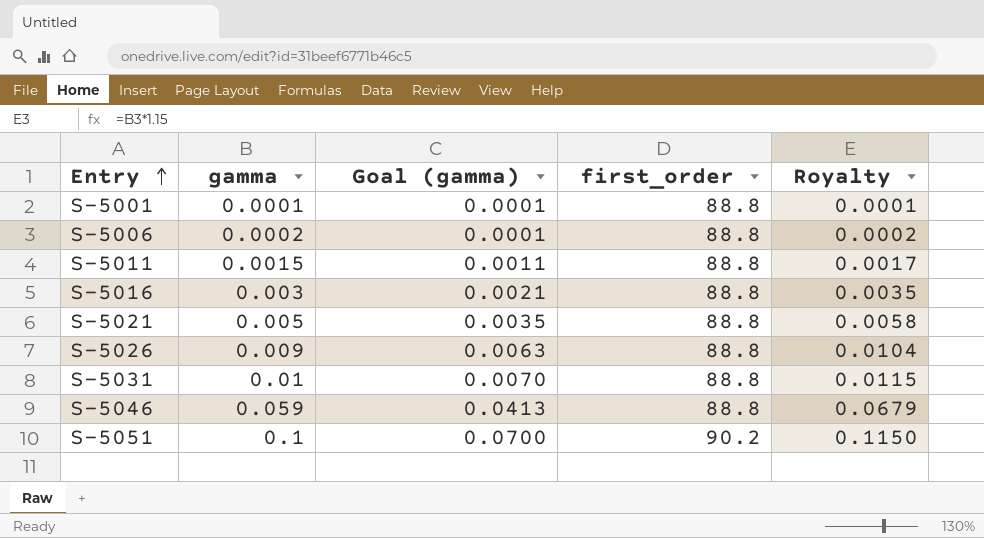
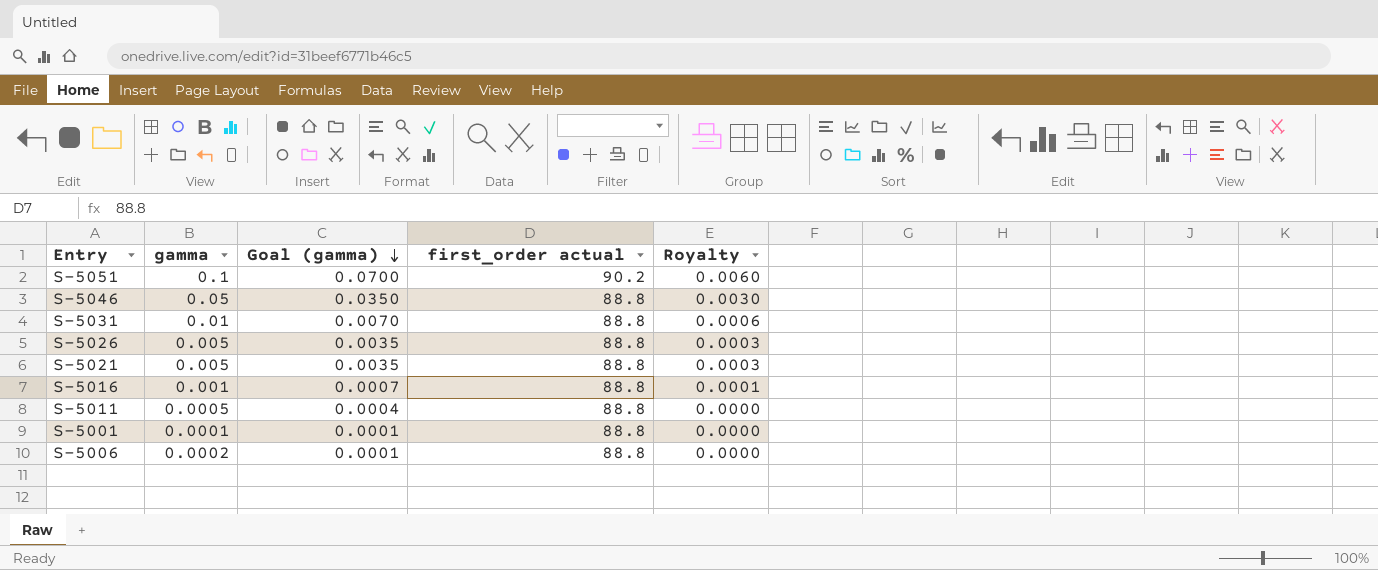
row order: Entry ascending -> Goal (gamma) descending
column name: first_order -> first_order actual
column Royalty | formula: [gamma] * 1.15 -> [gamma] * 0.06
S-5046 | gamma: 0.059 -> 0.05
S-5046 | Goal (gamma): 0.0413 -> 0.0350
S-5026 | gamma: 0.009 -> 0.005
S-5026 | Goal (gamma): 0.0063 -> 0.0035
S-5016 | gamma: 0.003 -> 0.001
S-5016 | Goal (gamma): 0.0021 -> 0.0007
S-5011 | gamma: 0.0015 -> 0.0005
S-5011 | Goal (gamma): 0.0011 -> 0.0004

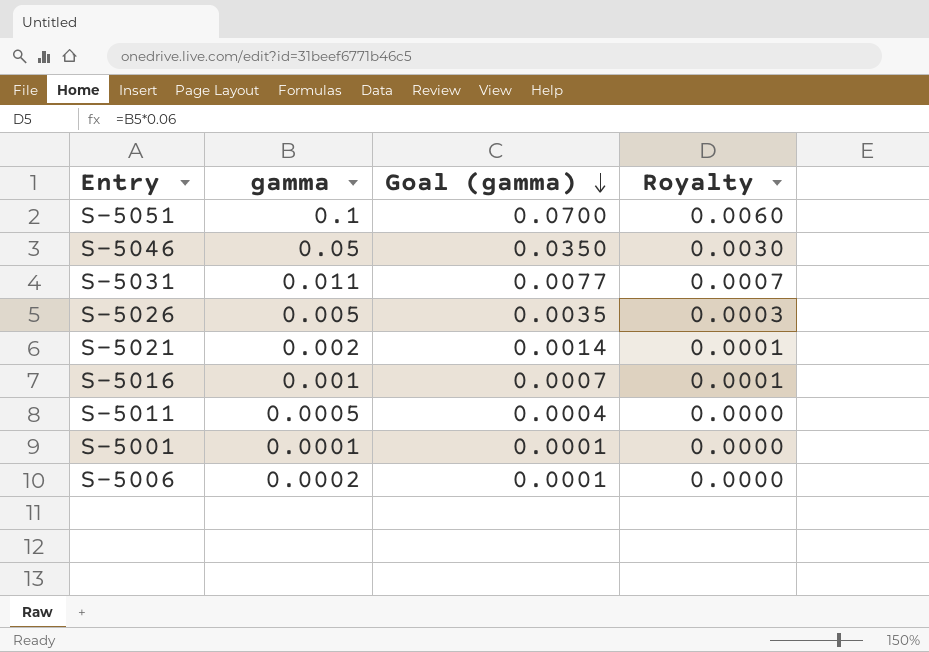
column first_order actual | position: 4 -> none
S-5031 | gamma: 0.01 -> 0.011
S-5031 | Goal (gamma): 0.0070 -> 0.0077
S-5031 | Royalty: 0.0006 -> 0.0007
S-5021 | gamma: 0.005 -> 0.002
S-5021 | Goal (gamma): 0.0035 -> 0.0014
S-5021 | Royalty: 0.0003 -> 0.0001

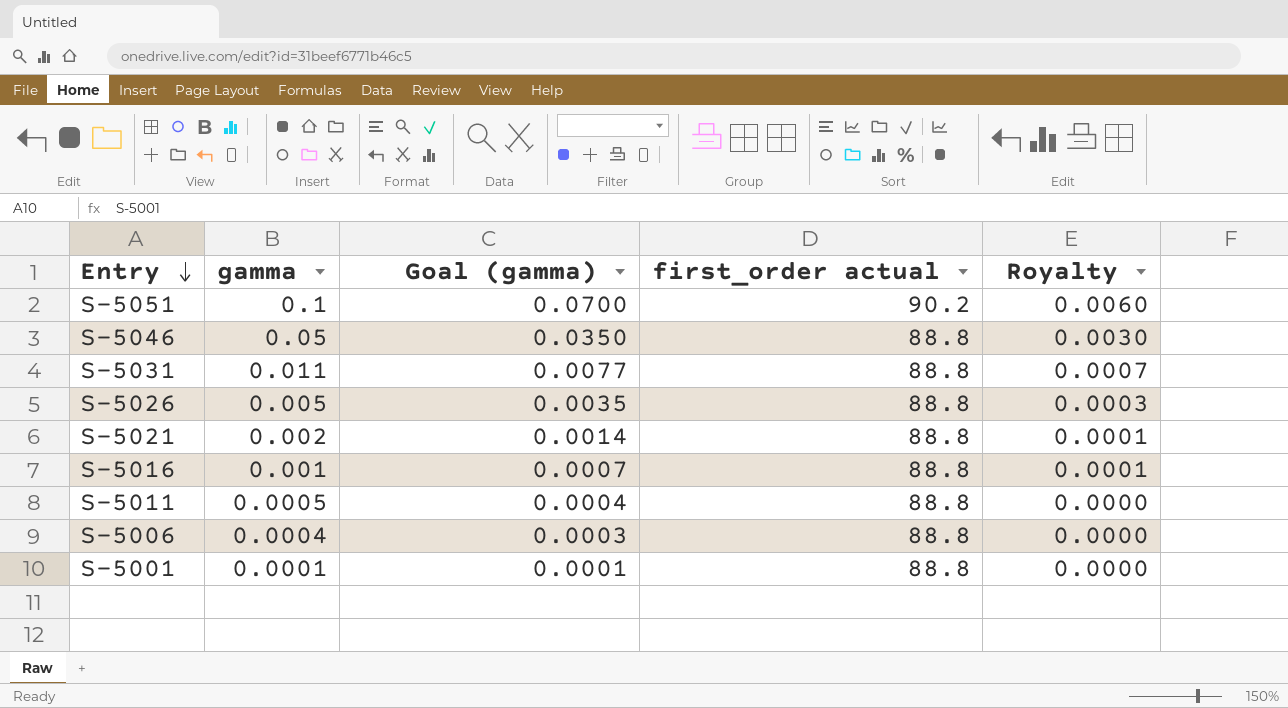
row order: Goal (gamma) descending -> Entry descending
column first_order actual | position: none -> 4
S-5006 | gamma: 0.0002 -> 0.0004
S-5006 | Goal (gamma): 0.0001 -> 0.0003

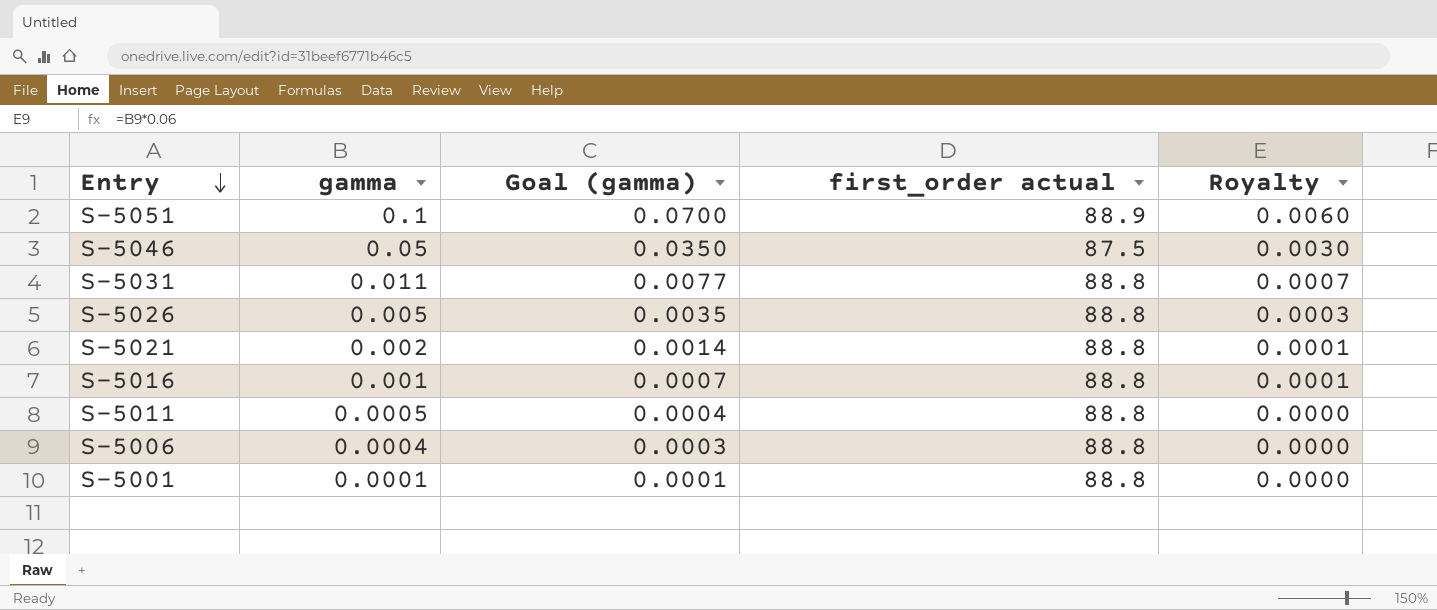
S-5051 | first_order actual: 90.2 -> 88.9
S-5046 | first_order actual: 88.8 -> 87.5

